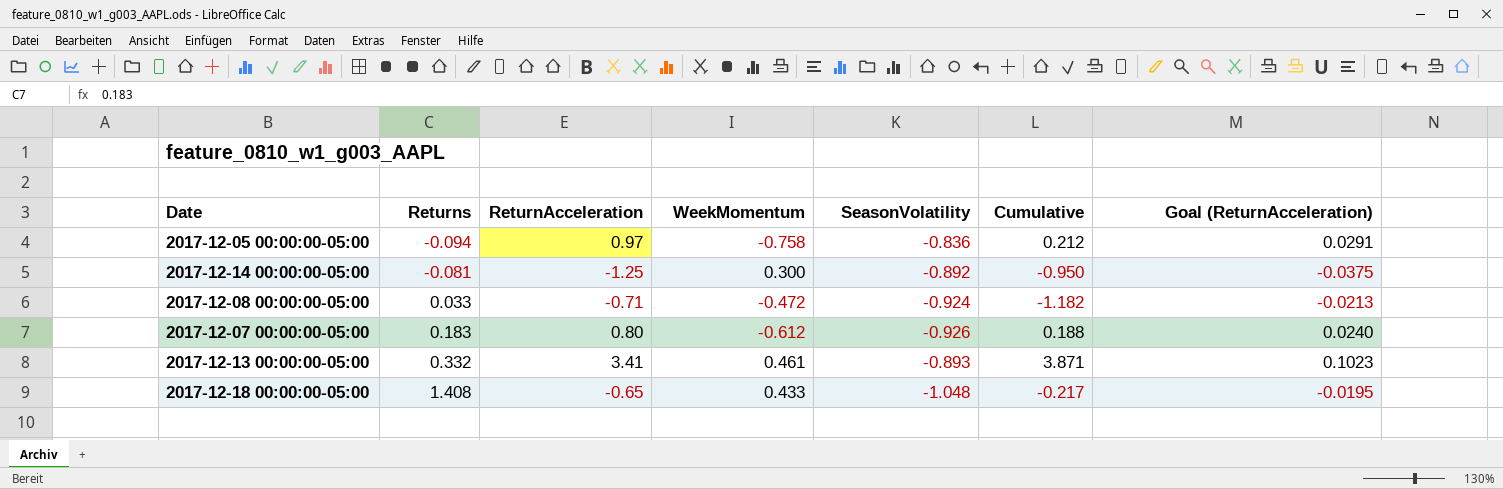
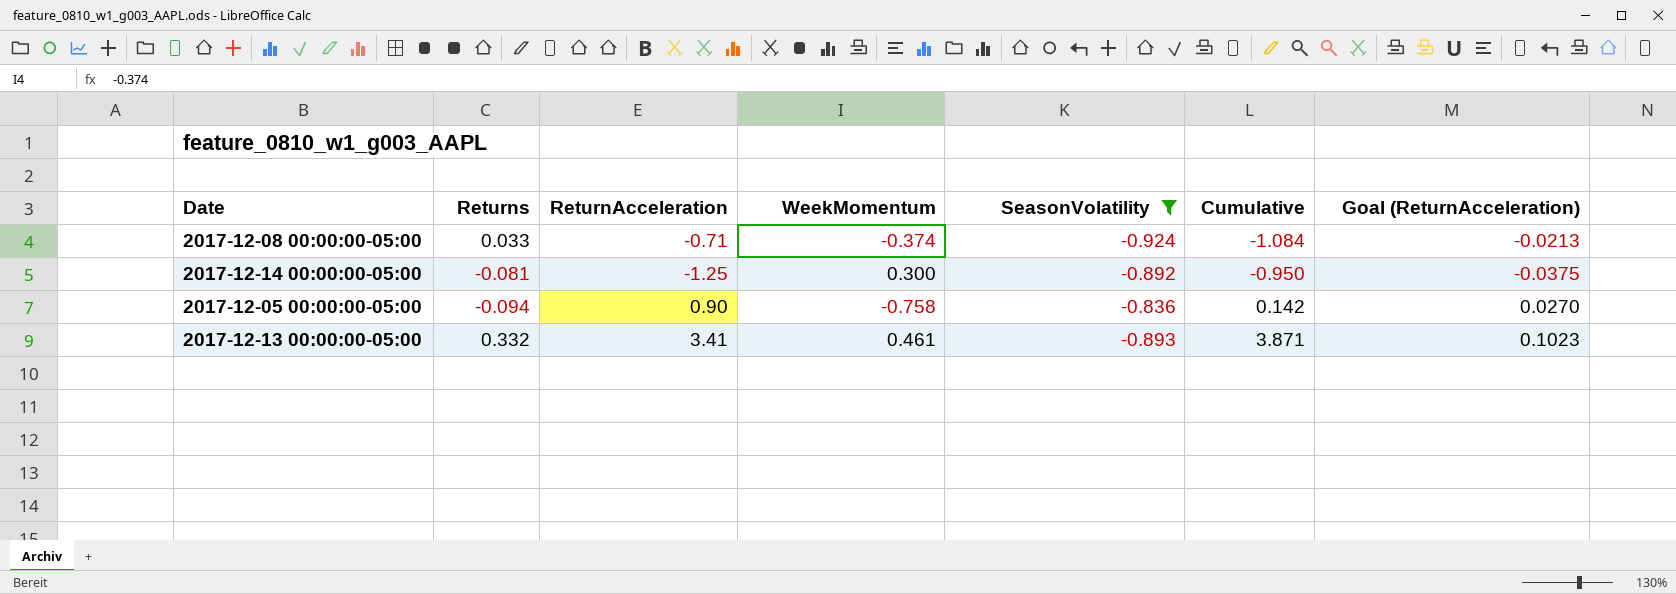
filter: none -> SeasonVolatility >= -0.924
row order: Returns ascending -> Cumulative ascending
2017-12-08 00:00:00-05:00 | WeekMomentum: -0.472 -> -0.374
2017-12-08 00:00:00-05:00 | Cumulative: -1.182 -> -1.084
2017-12-05 00:00:00-05:00 | ReturnAcceleration: 0.97 -> 0.90
2017-12-05 00:00:00-05:00 | Cumulative: 0.212 -> 0.142
2017-12-05 00:00:00-05:00 | Goal (ReturnAcceleration): 0.0291 -> 0.0270

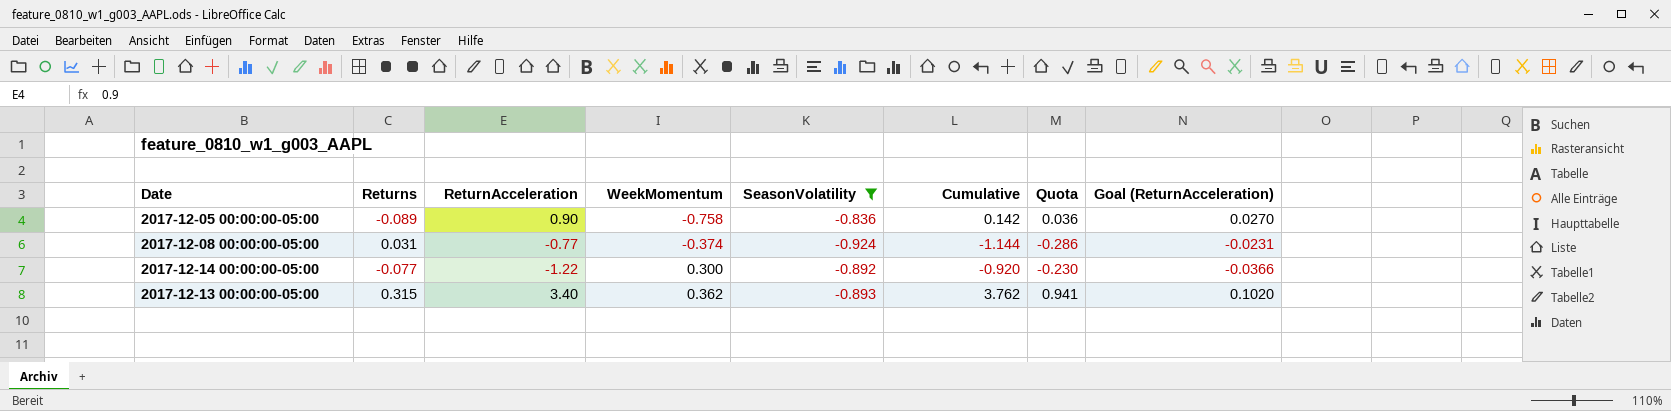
row order: Cumulative ascending -> WeekMomentum ascending
column Quota | formula: none -> [Cumulative] * 0.25
2017-12-05 00:00:00-05:00 | Returns: -0.094 -> -0.089
2017-12-08 00:00:00-05:00 | Returns: 0.033 -> 0.031
2017-12-08 00:00:00-05:00 | ReturnAcceleration: -0.71 -> -0.77
2017-12-08 00:00:00-05:00 | Cumulative: -1.084 -> -1.144
2017-12-08 00:00:00-05:00 | Goal (ReturnAcceleration): -0.0213 -> -0.0231
2017-12-14 00:00:00-05:00 | Returns: -0.081 -> -0.077
2017-12-14 00:00:00-05:00 | ReturnAcceleration: -1.25 -> -1.22
2017-12-14 00:00:00-05:00 | Cumulative: -0.950 -> -0.920
2017-12-14 00:00:00-05:00 | Goal (ReturnAcceleration): -0.0375 -> -0.0366
2017-12-13 00:00:00-05:00 | Returns: 0.332 -> 0.315
2017-12-13 00:00:00-05:00 | ReturnAcceleration: 3.41 -> 3.40
2017-12-13 00:00:00-05:00 | WeekMomentum: 0.461 -> 0.362
2017-12-13 00:00:00-05:00 | Cumulative: 3.871 -> 3.762
2017-12-13 00:00:00-05:00 | Goal (ReturnAcceleration): 0.1023 -> 0.1020

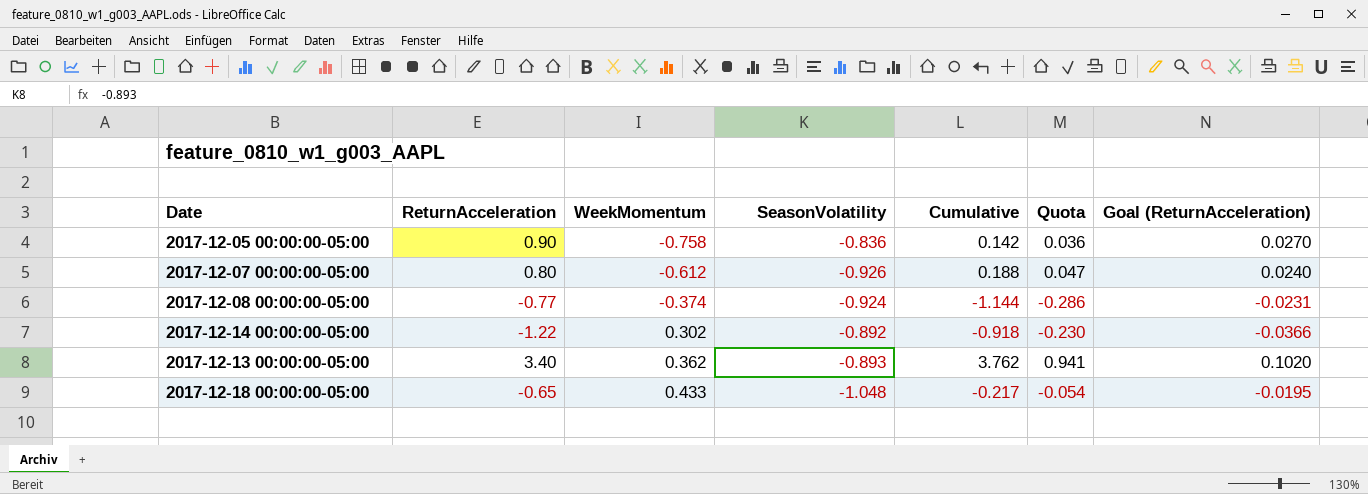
filter: SeasonVolatility >= -0.924 -> none
column Returns | position: 2 -> none
2017-12-14 00:00:00-05:00 | WeekMomentum: 0.300 -> 0.302
2017-12-14 00:00:00-05:00 | Cumulative: -0.920 -> -0.918

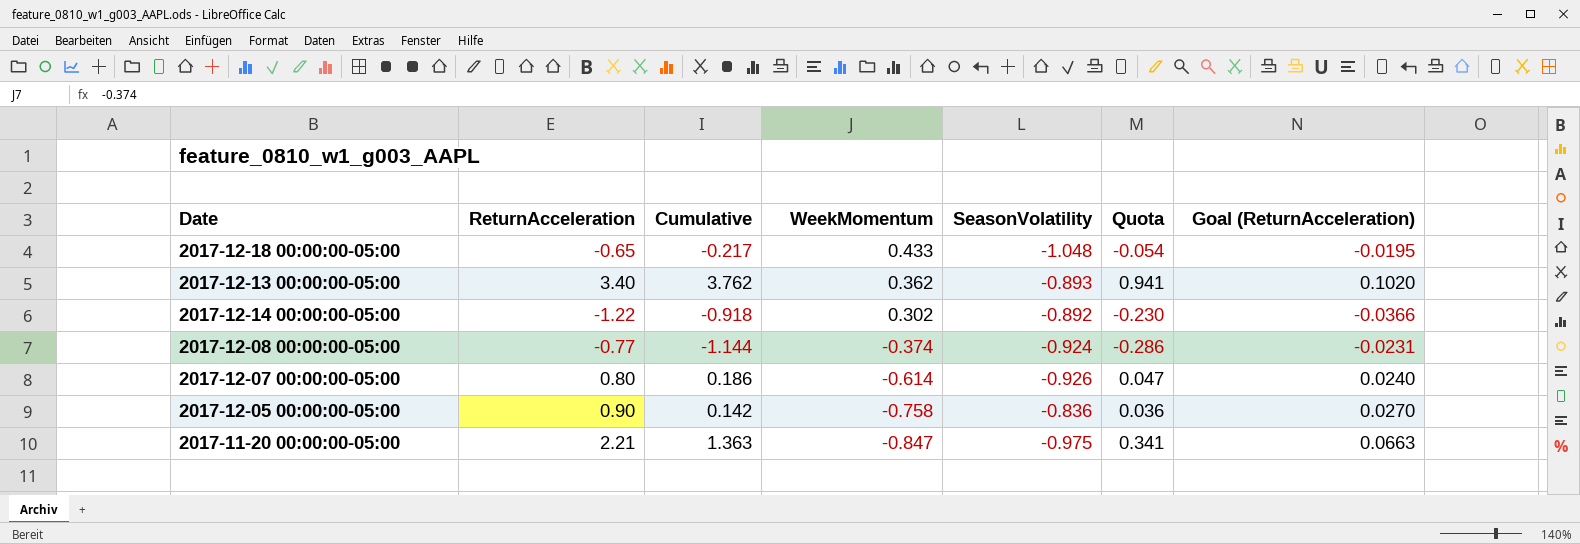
row order: WeekMomentum ascending -> WeekMomentum descending
column Cumulative | position: 5 -> 3
2017-12-07 00:00:00-05:00 | Cumulative: 0.188 -> 0.186
2017-12-07 00:00:00-05:00 | WeekMomentum: -0.612 -> -0.614
row 2017-11-20 00:00:00-05:00: none -> 2.21 | 1.363 | -0.847 | -0.975 | 0.341 | 0.0663

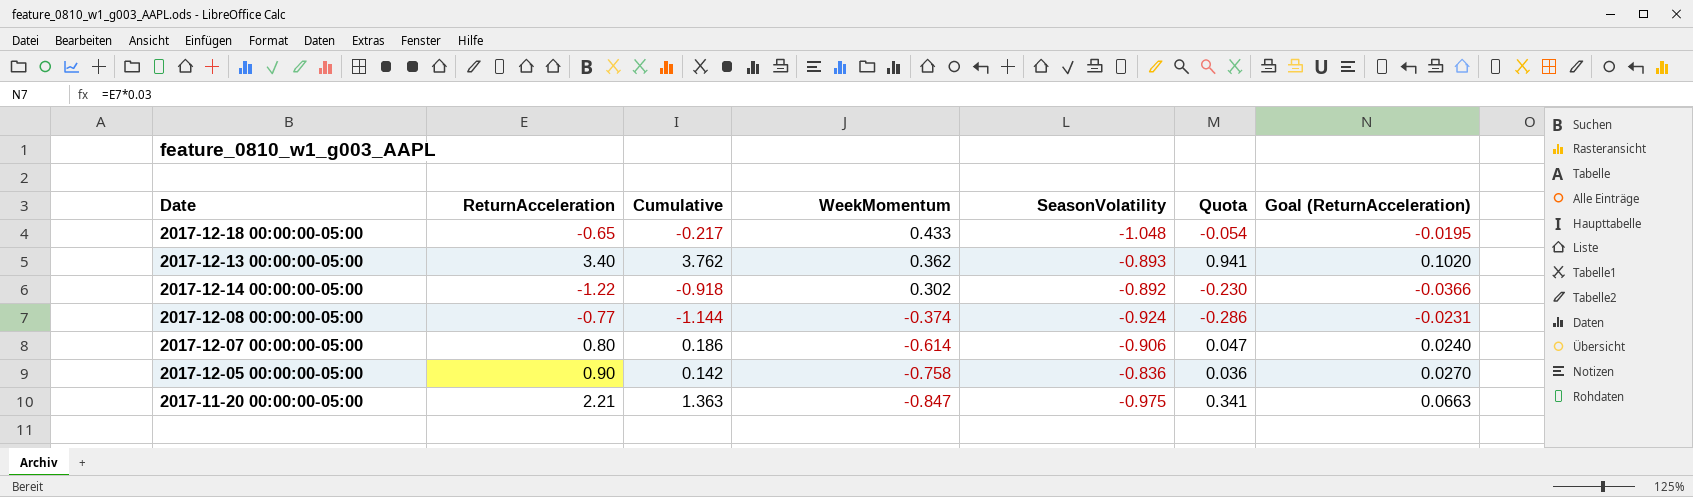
2017-12-07 00:00:00-05:00 | SeasonVolatility: -0.926 -> -0.906

